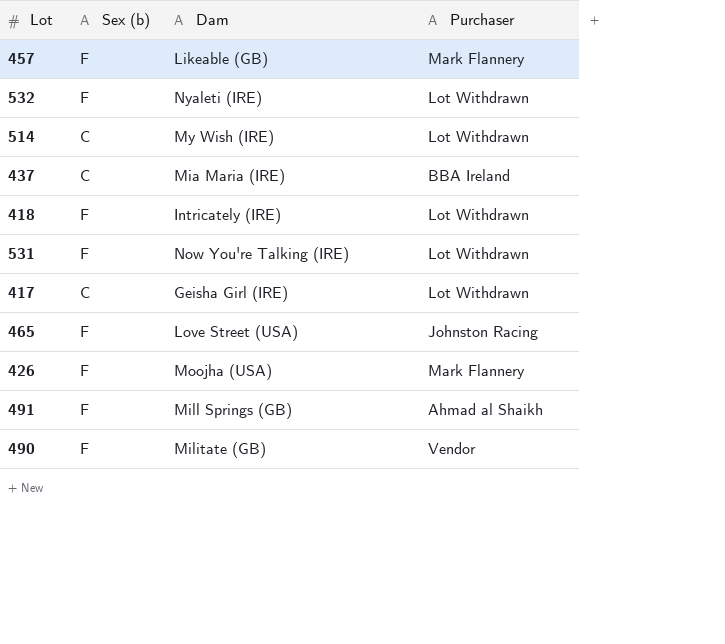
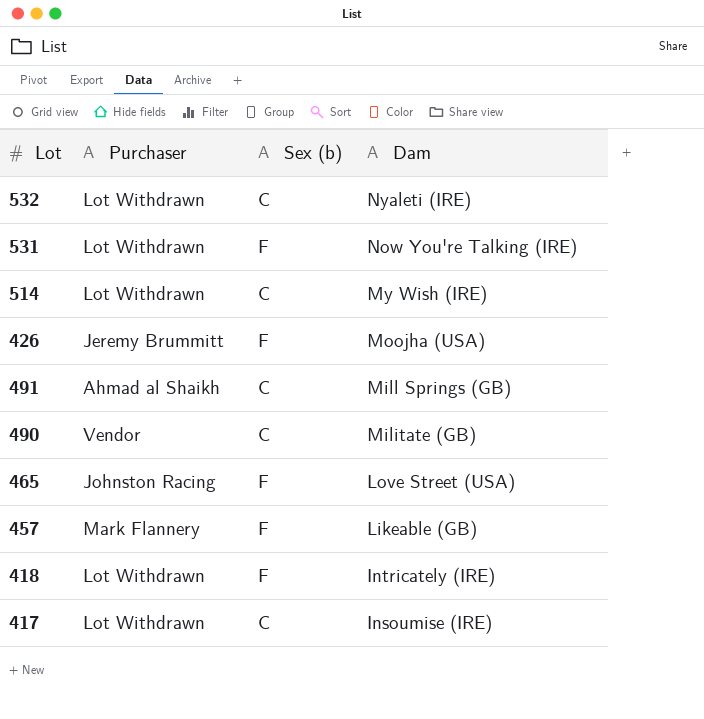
row order: none -> Dam descending
column Purchaser | position: 4 -> 2
row 437: C | Mia Maria (IRE) | BBA Ireland -> none
532 | Sex (b): F -> C
426 | Purchaser: Mark Flannery -> Jeremy Brummitt
491 | Sex (b): F -> C
490 | Sex (b): F -> C
417 | Dam: Geisha Girl (IRE) -> Insoumise (IRE)

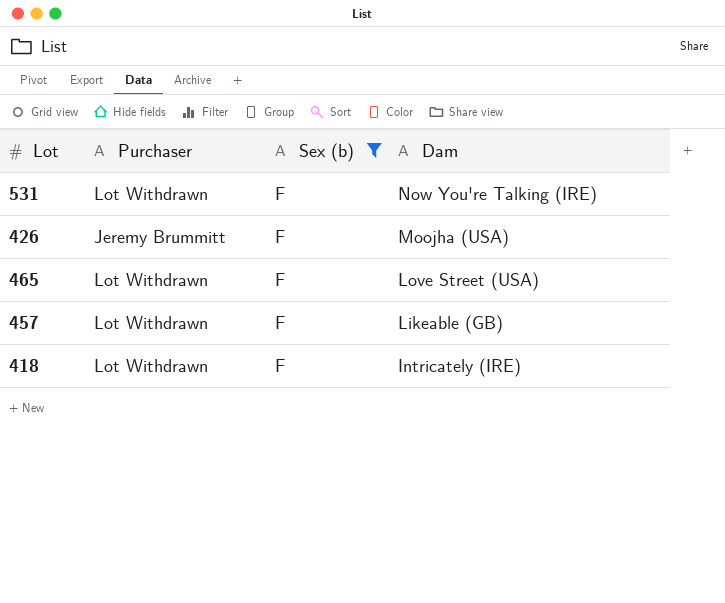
filter: none -> Sex (b) = F
465 | Purchaser: Johnston Racing -> Lot Withdrawn
457 | Purchaser: Mark Flannery -> Lot Withdrawn

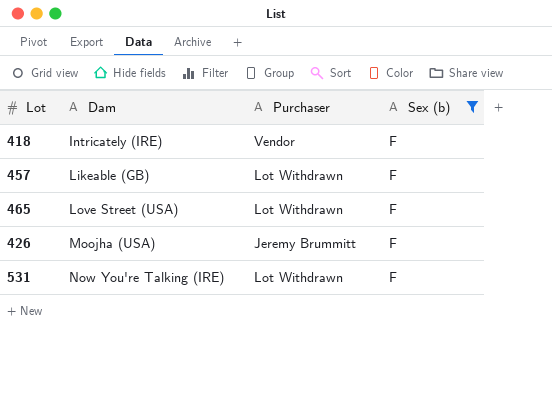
row order: Dam descending -> Dam ascending
column Dam | position: 4 -> 2
418 | Purchaser: Lot Withdrawn -> Vendor

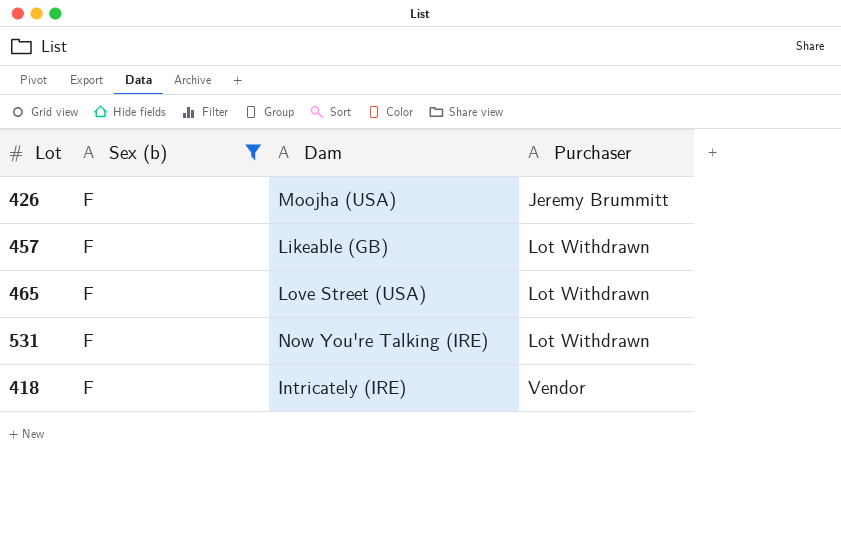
row order: Dam ascending -> Purchaser ascending
column Sex (b) | position: 4 -> 2

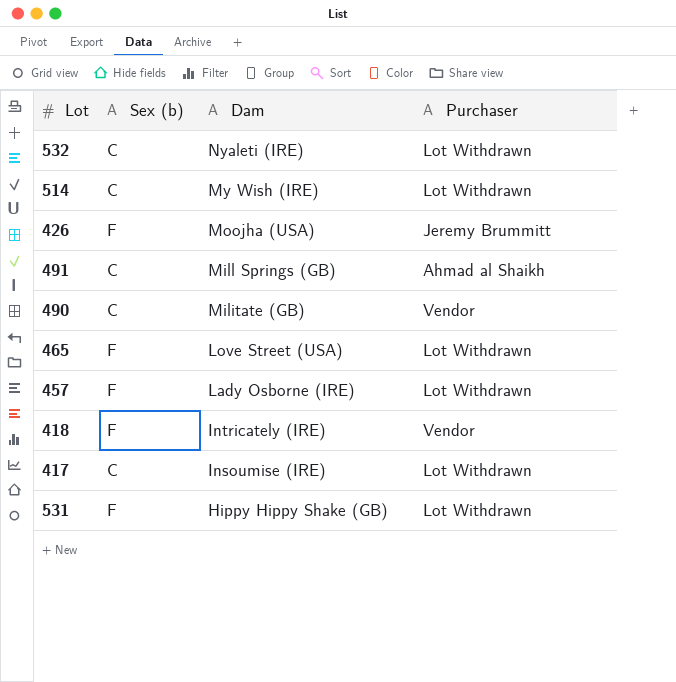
filter: Sex (b) = F -> none
row order: Purchaser ascending -> Dam descending
457 | Dam: Likeable (GB) -> Lady Osborne (IRE)
531 | Dam: Now You're Talking (IRE) -> Hippy Hippy Shake (GB)

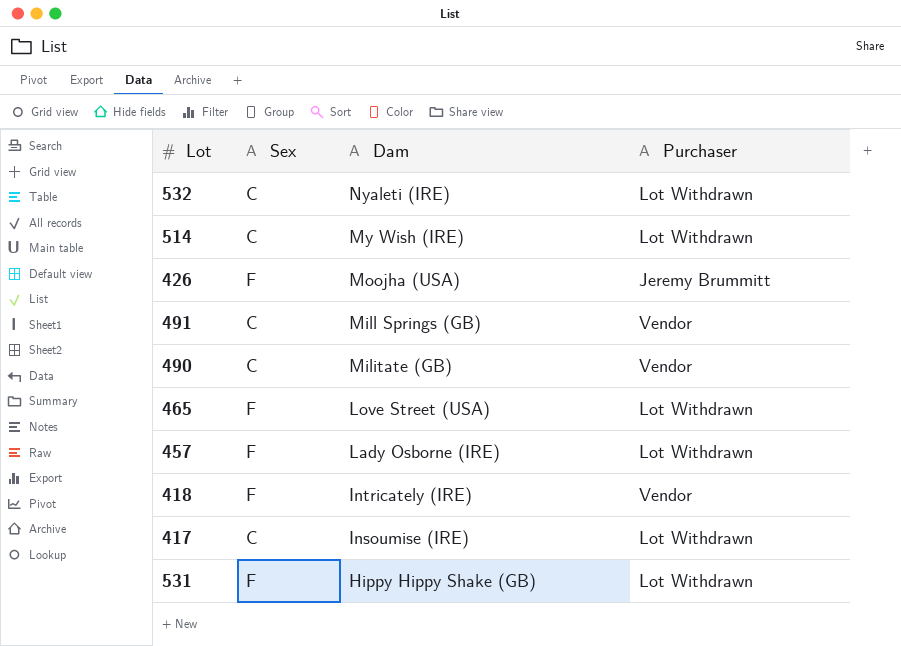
column name: Sex (b) -> Sex
491 | Purchaser: Ahmad al Shaikh -> Vendor

